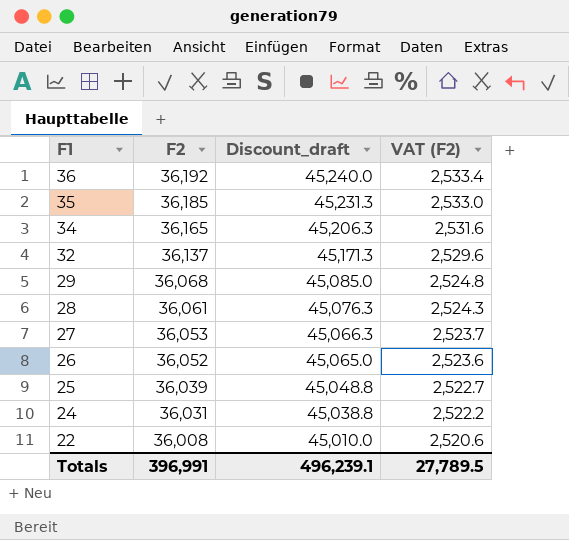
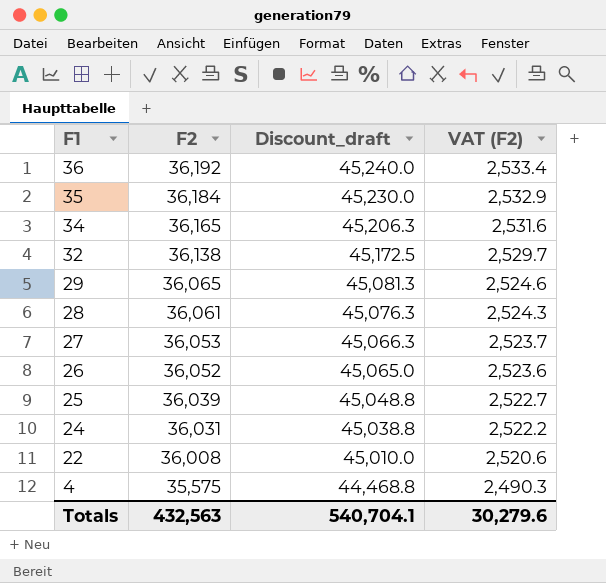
35 | F2: 36,185 -> 36,184
35 | Discount_draft: 45,231.3 -> 45,230.0
35 | VAT (F2): 2,533.0 -> 2,532.9
32 | F2: 36,137 -> 36,138
32 | Discount_draft: 45,171.3 -> 45,172.5
32 | VAT (F2): 2,529.6 -> 2,529.7
29 | F2: 36,068 -> 36,065
29 | Discount_draft: 45,085.0 -> 45,081.3
29 | VAT (F2): 2,524.8 -> 2,524.6
row 4: none -> 35,575 | 44,468.8 | 2,490.3
Totals | F2: 396,991 -> 432,563
Totals | Discount_draft: 496,239.1 -> 540,704.1
Totals | VAT (F2): 27,789.5 -> 30,279.6

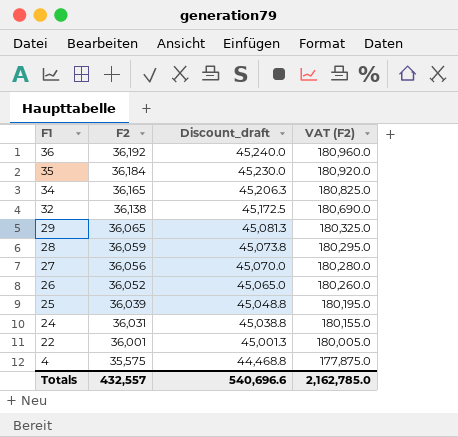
column VAT (F2) | formula: [F2] * 0.07 -> [F2] * 5
28 | F2: 36,061 -> 36,059
28 | Discount_draft: 45,076.3 -> 45,073.8
27 | F2: 36,053 -> 36,056
27 | Discount_draft: 45,066.3 -> 45,070.0
22 | F2: 36,008 -> 36,001
22 | Discount_draft: 45,010.0 -> 45,001.3
Totals | F2: 432,563 -> 432,557
Totals | Discount_draft: 540,704.1 -> 540,696.6
Totals | VAT (F2): 30,279.6 -> 2,162,785.0

